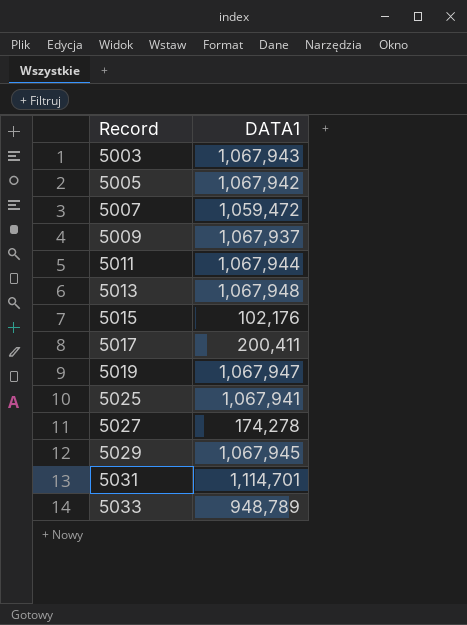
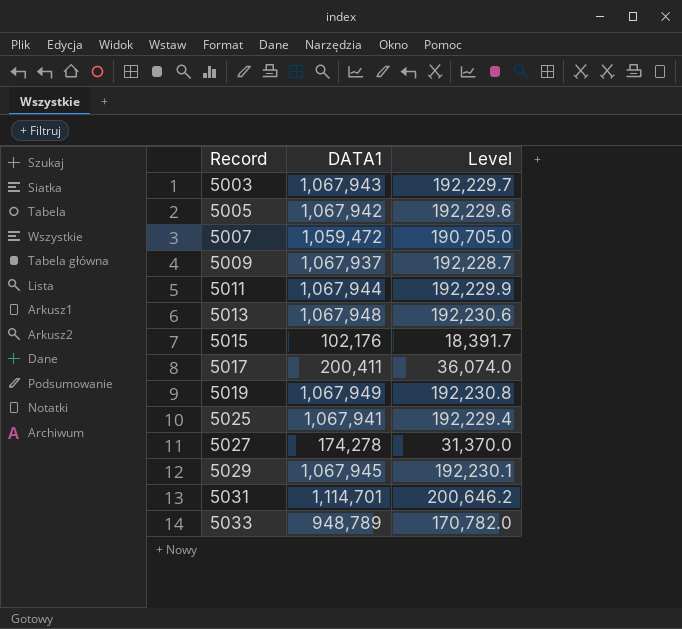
column Level | formula: none -> [DATA1] * 0.18
5019 | DATA1: 1,067,947 -> 1,067,949

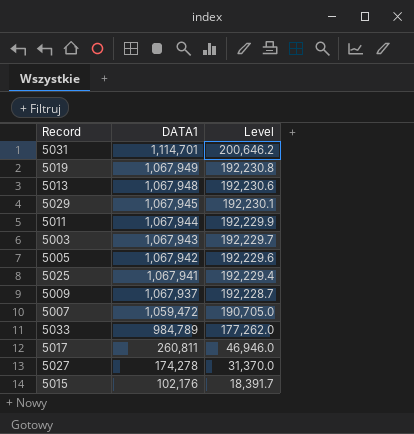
row order: Record ascending -> DATA1 descending
5033 | DATA1: 948,789 -> 984,789
5033 | Level: 170,782.0 -> 177,262.0
5017 | DATA1: 200,411 -> 260,811
5017 | Level: 36,074.0 -> 46,946.0

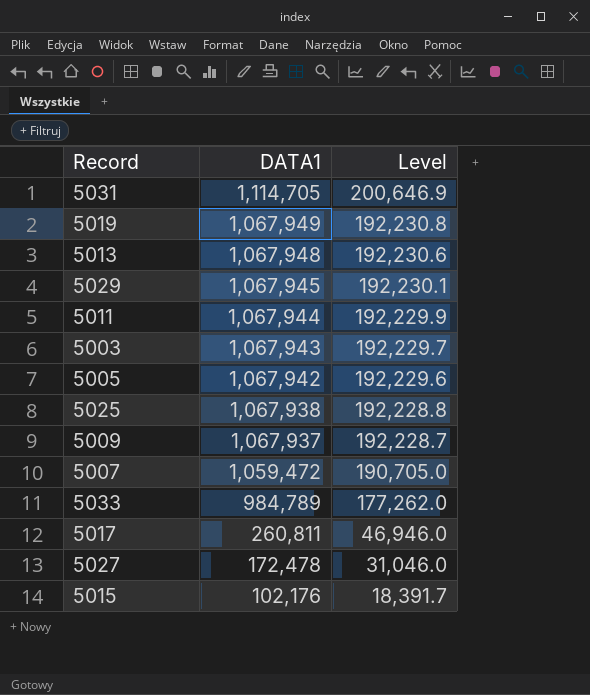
5031 | DATA1: 1,114,701 -> 1,114,705
5031 | Level: 200,646.2 -> 200,646.9
5025 | DATA1: 1,067,941 -> 1,067,938
5025 | Level: 192,229.4 -> 192,228.8
5027 | DATA1: 174,278 -> 172,478
5027 | Level: 31,370.0 -> 31,046.0

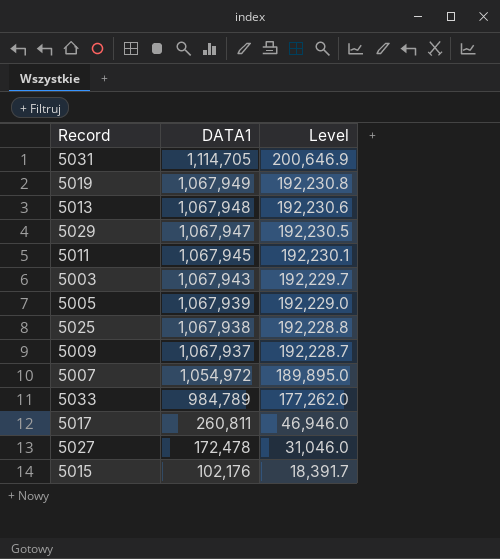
5029 | DATA1: 1,067,945 -> 1,067,947
5029 | Level: 192,230.1 -> 192,230.5
5011 | DATA1: 1,067,944 -> 1,067,945
5011 | Level: 192,229.9 -> 192,230.1
5005 | DATA1: 1,067,942 -> 1,067,939
5005 | Level: 192,229.6 -> 192,229.0
5007 | DATA1: 1,059,472 -> 1,054,972
5007 | Level: 190,705.0 -> 189,895.0

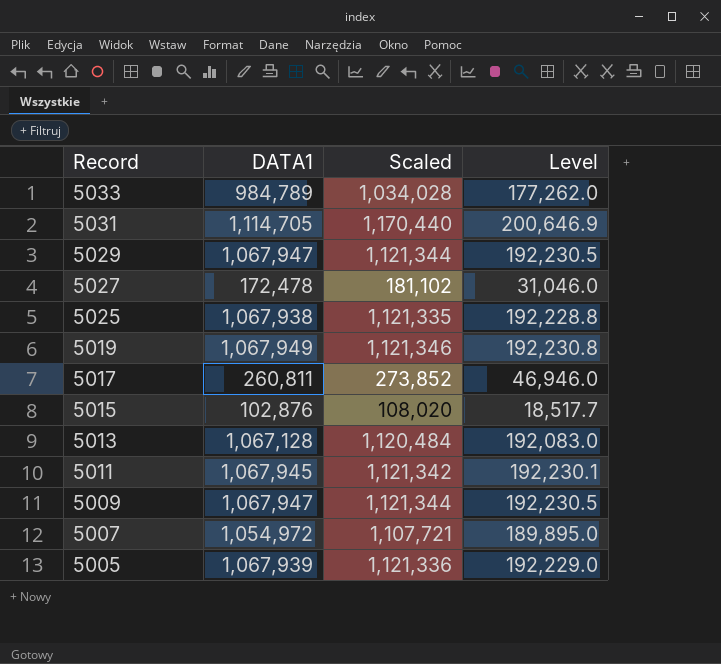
row order: DATA1 descending -> Record descending
column Scaled | formula: none -> [DATA1] * 1.05
row 5003: 1,067,943 | 192,229.7 -> none
5015 | DATA1: 102,176 -> 102,876
5015 | Level: 18,391.7 -> 18,517.7
5013 | DATA1: 1,067,948 -> 1,067,128
5013 | Level: 192,230.6 -> 192,083.0
5009 | DATA1: 1,067,937 -> 1,067,947
5009 | Level: 192,228.7 -> 192,230.5

